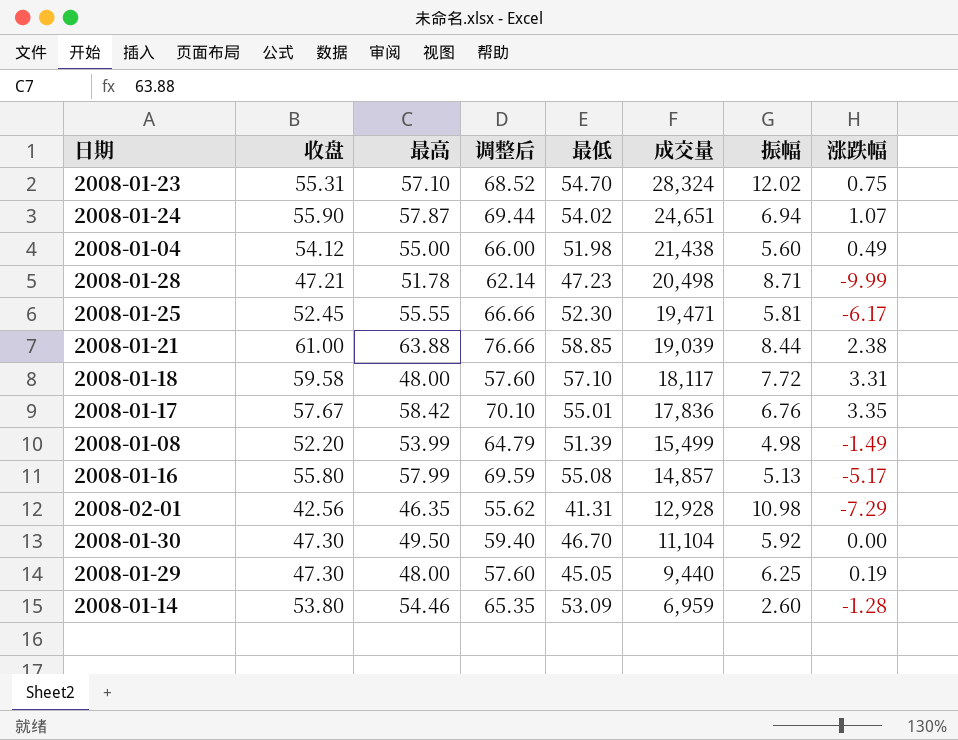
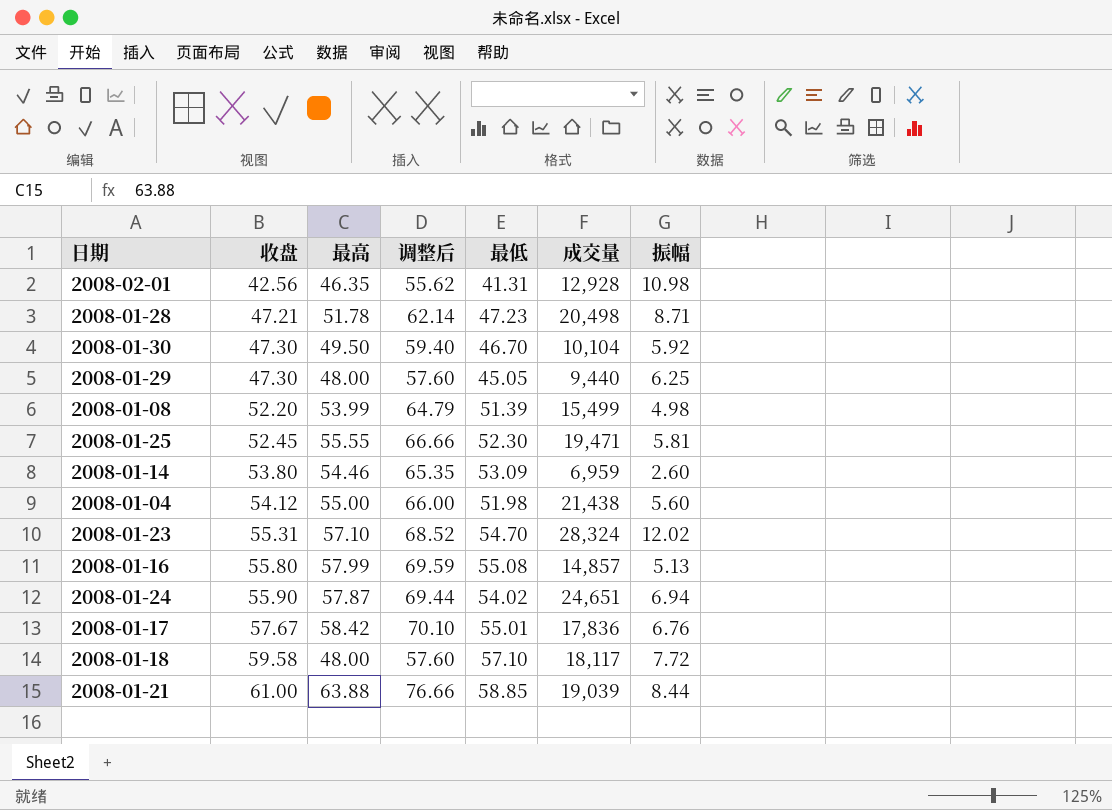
row order: 成交量 descending -> 收盘 ascending
column 涨跌幅 | position: 8 -> none
2008-01-30 | 成交量: 11,104 -> 10,104

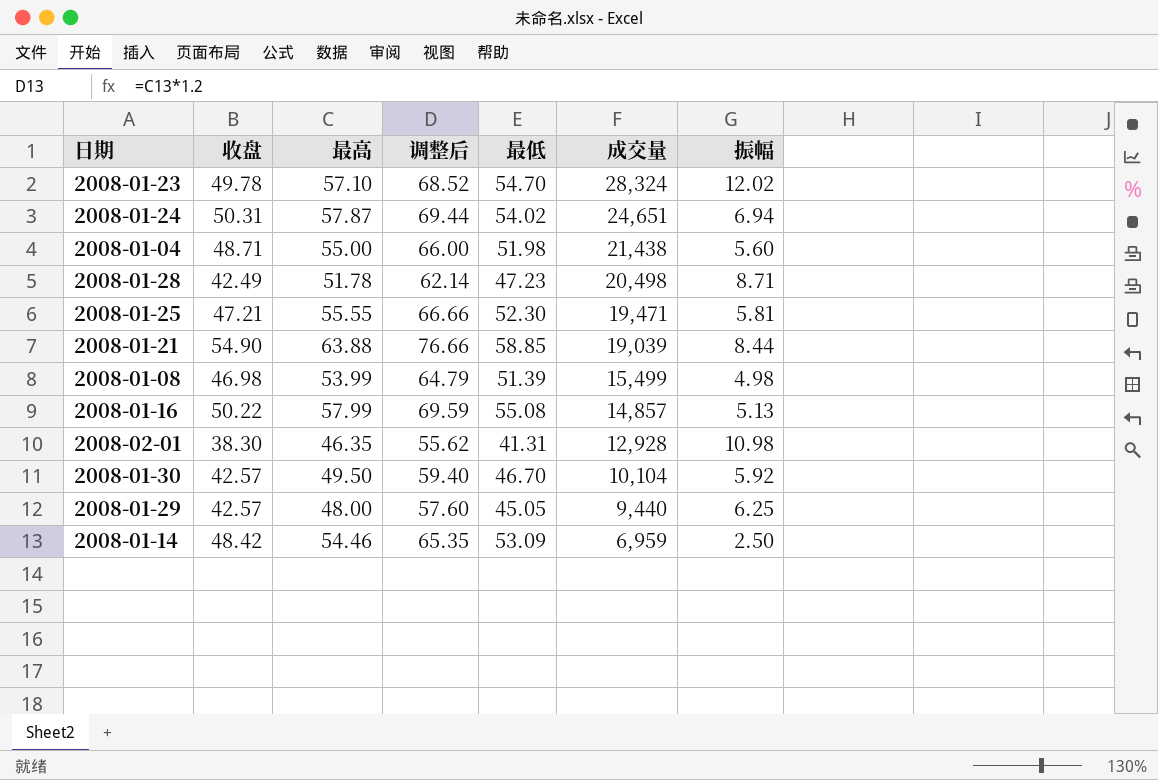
row order: 收盘 ascending -> 成交量 descending
row 2008-01-17: 57.67 | 58.42 | 70.10 | 55.01 | 17,836 | 6.76 -> none
row 2008-01-18: 59.58 | 48.00 | 57.60 | 57.10 | 18,117 | 7.72 -> none
2008-01-23 | 收盘: 55.31 -> 49.78
2008-01-24 | 收盘: 55.90 -> 50.31
2008-01-04 | 收盘: 54.12 -> 48.71
2008-01-28 | 收盘: 47.21 -> 42.49
2008-01-25 | 收盘: 52.45 -> 47.21
2008-01-21 | 收盘: 61.00 -> 54.90
2008-01-08 | 收盘: 52.20 -> 46.98
2008-01-16 | 收盘: 55.80 -> 50.22
2008-02-01 | 收盘: 42.56 -> 38.30
2008-01-30 | 收盘: 47.30 -> 42.57
2008-01-29 | 收盘: 47.30 -> 42.57
2008-01-14 | 收盘: 53.80 -> 48.42
2008-01-14 | 振幅: 2.60 -> 2.50

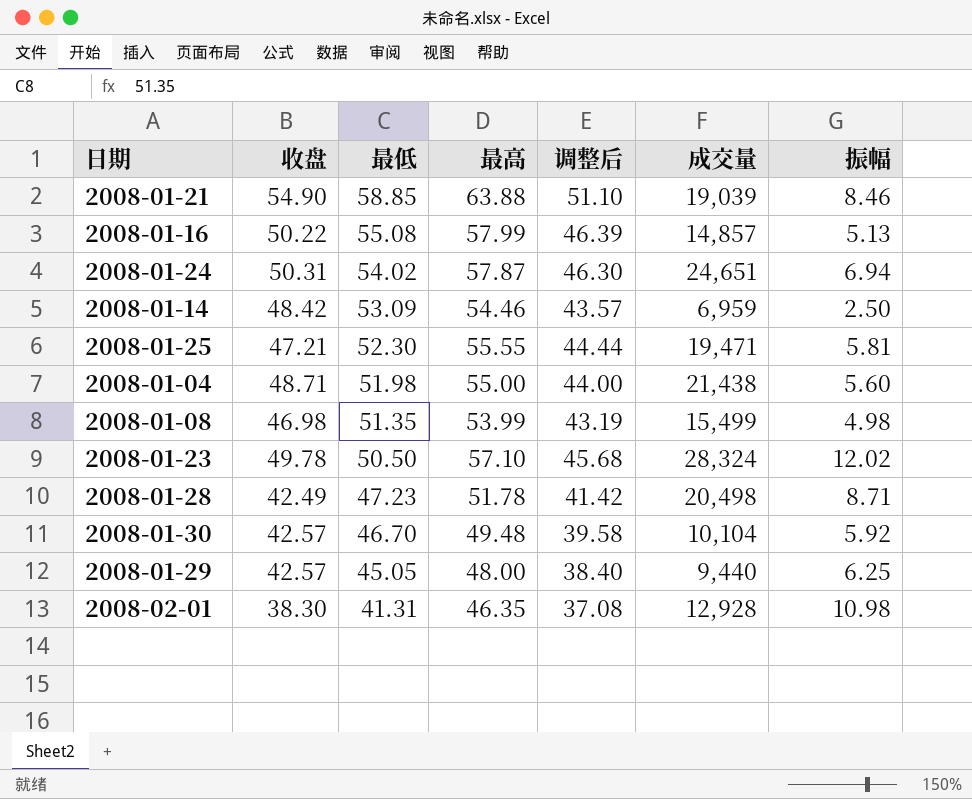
row order: 成交量 descending -> 最低 descending
column 最低 | position: 5 -> 3
column 调整后 | formula: [最高] * 1.2 -> [最高] * 0.8
2008-01-21 | 振幅: 8.44 -> 8.46
2008-01-08 | 最低: 51.39 -> 51.35
2008-01-23 | 最低: 54.70 -> 50.50
2008-01-30 | 最高: 49.50 -> 49.48

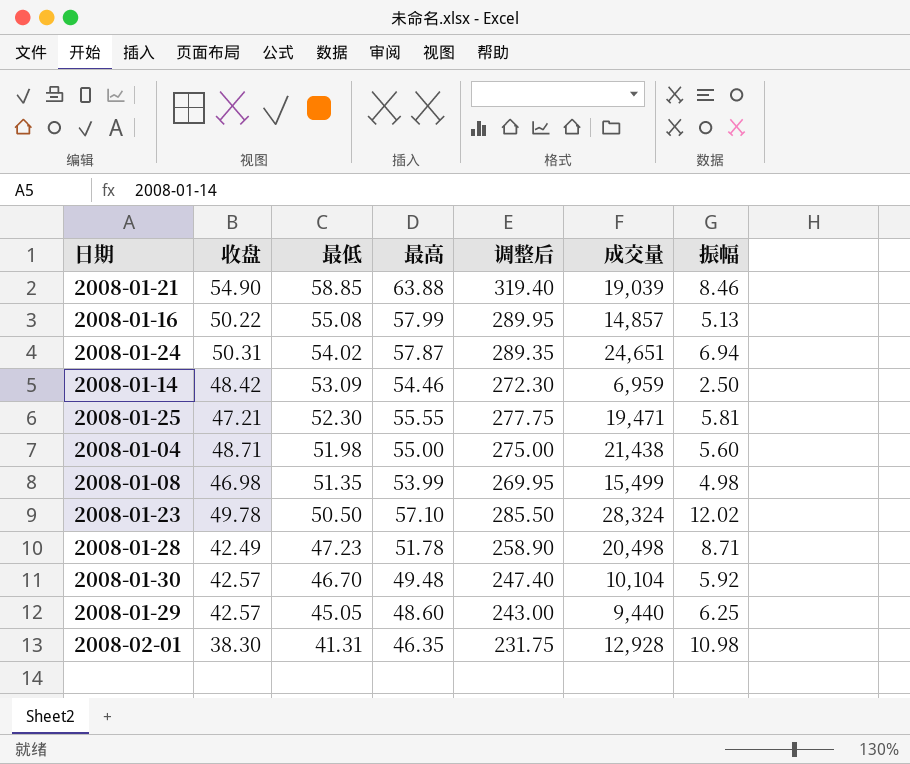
column 调整后 | formula: [最高] * 0.8 -> [最高] * 5
2008-01-29 | 最高: 48.00 -> 48.60

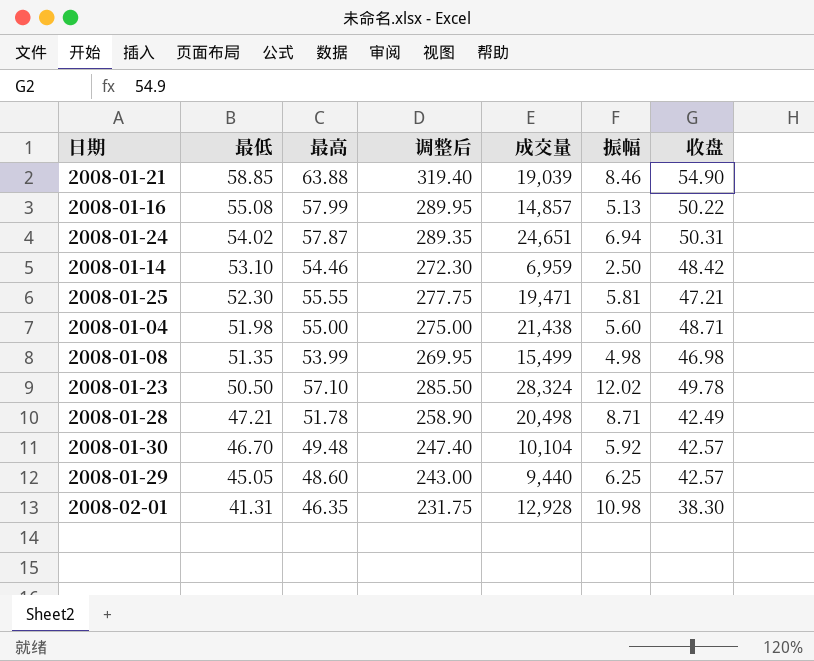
column 收盘 | position: 2 -> 7
2008-01-14 | 最低: 53.09 -> 53.10
2008-01-28 | 最低: 47.23 -> 47.21

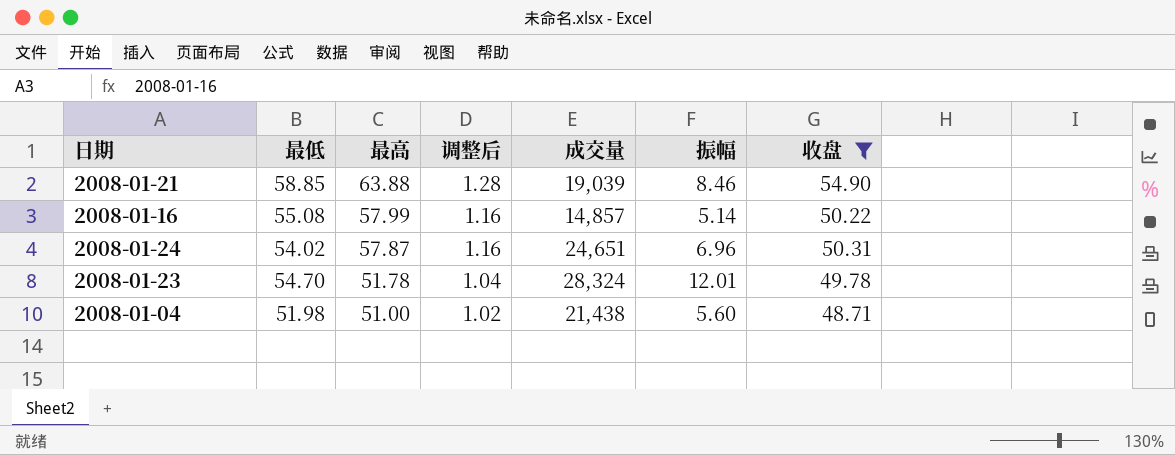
filter: none -> 收盘 >= 48.71
row order: 最低 descending -> 最高 descending
column 调整后 | formula: [最高] * 5 -> [最高] * 0.02
2008-01-16 | 振幅: 5.13 -> 5.14
2008-01-24 | 振幅: 6.94 -> 6.96
2008-01-23 | 最低: 50.50 -> 54.70
2008-01-23 | 最高: 57.10 -> 51.78
2008-01-23 | 振幅: 12.02 -> 12.01
2008-01-04 | 最高: 55.00 -> 51.00

